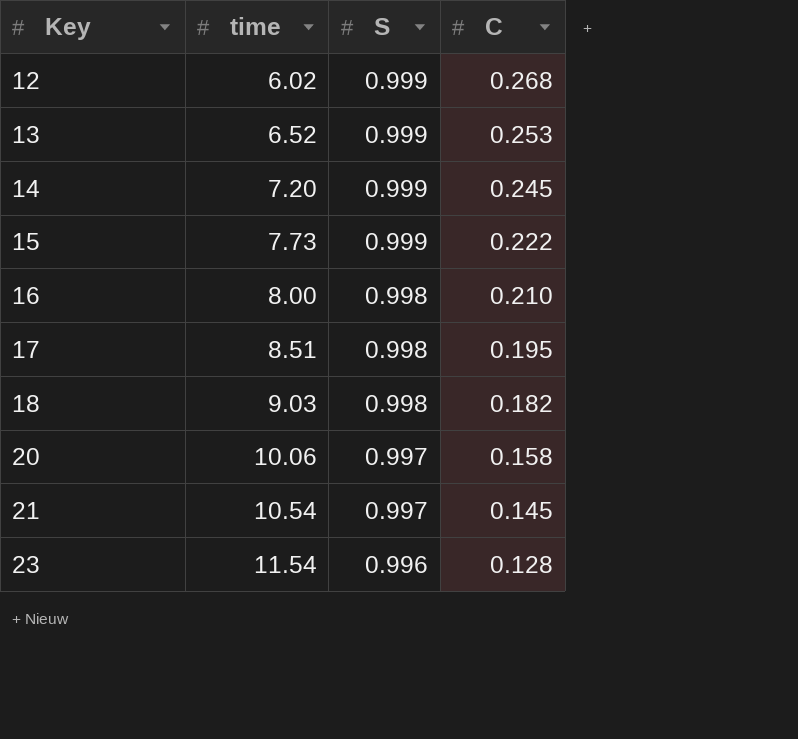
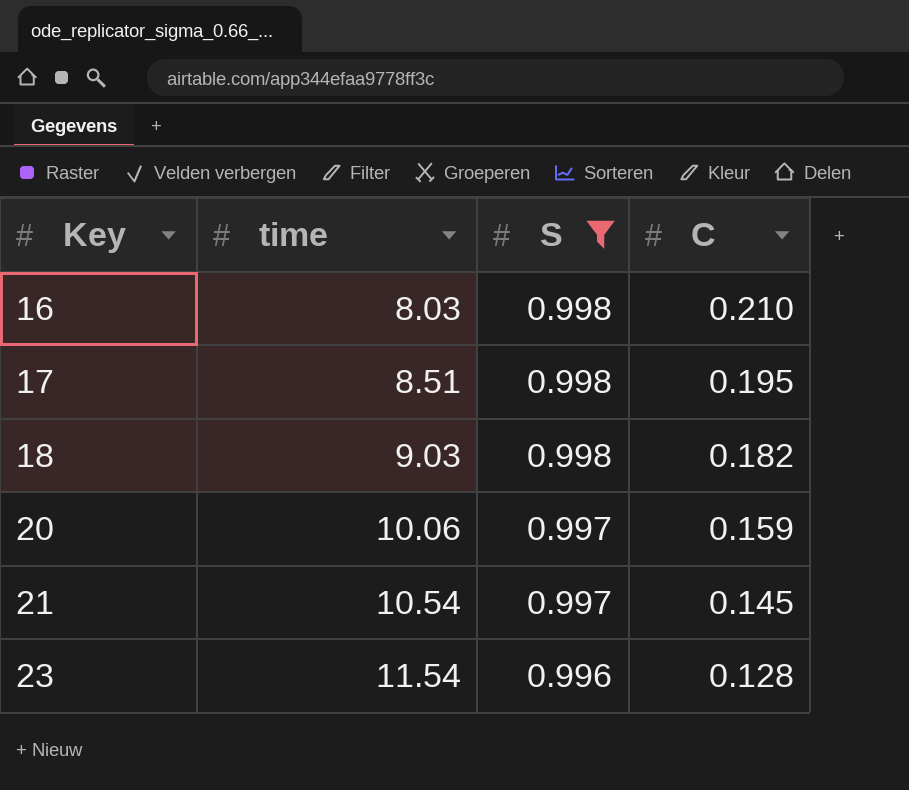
filter: none -> S != 0.999
16 | time: 8.00 -> 8.03
20 | C: 0.158 -> 0.159

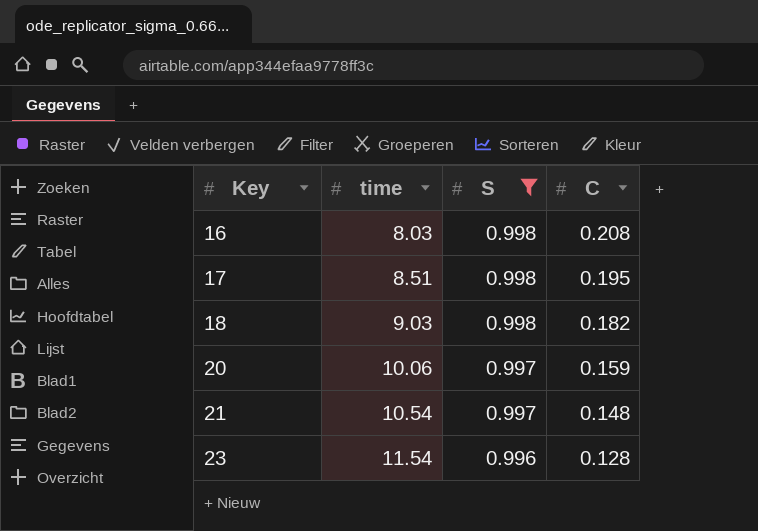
16 | C: 0.210 -> 0.208
21 | C: 0.145 -> 0.148

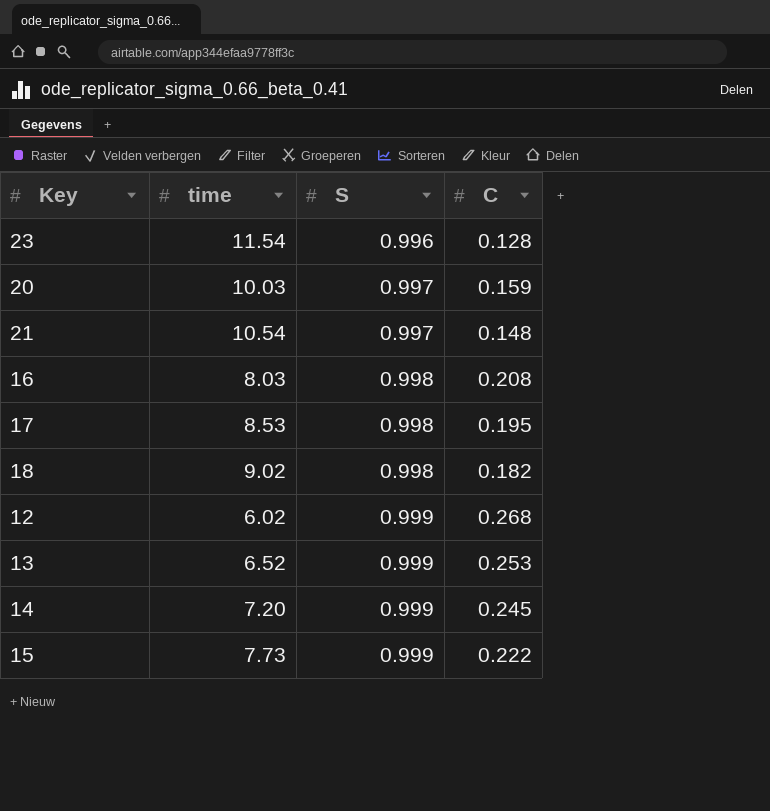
filter: S != 0.999 -> none
row order: Key ascending -> S ascending
20 | time: 10.06 -> 10.03
17 | time: 8.51 -> 8.53
18 | time: 9.03 -> 9.02

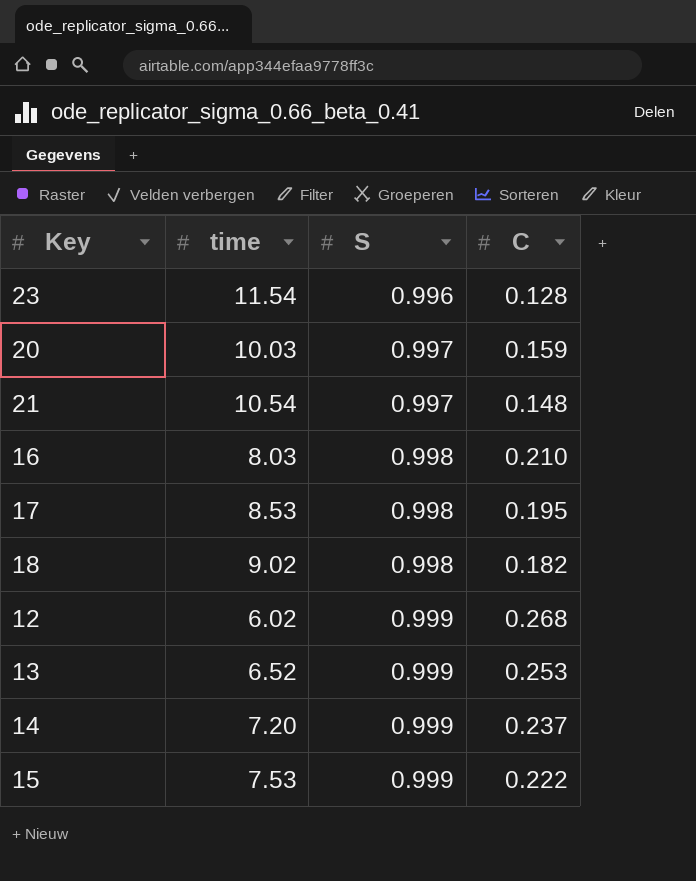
16 | C: 0.208 -> 0.210
14 | C: 0.245 -> 0.237
15 | time: 7.73 -> 7.53

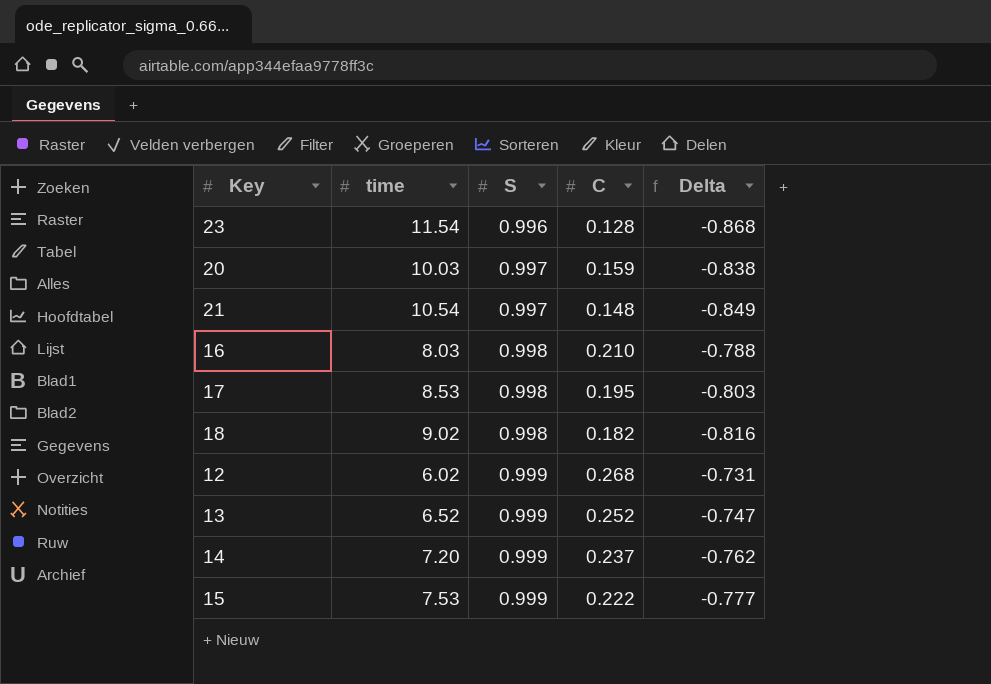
column Delta | formula: none -> [C] - [S]
13 | C: 0.253 -> 0.252

